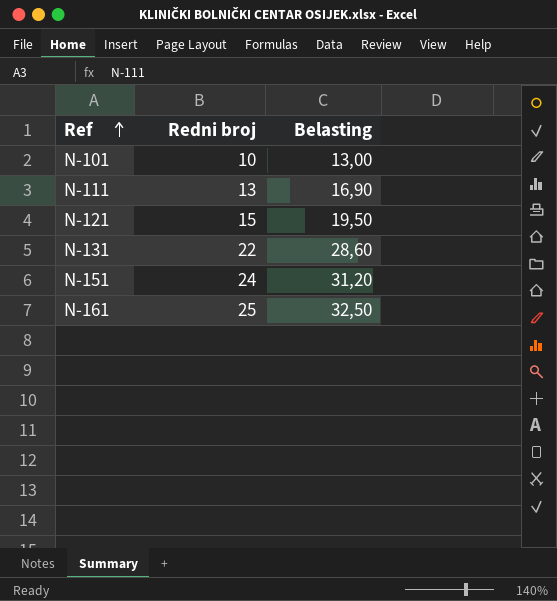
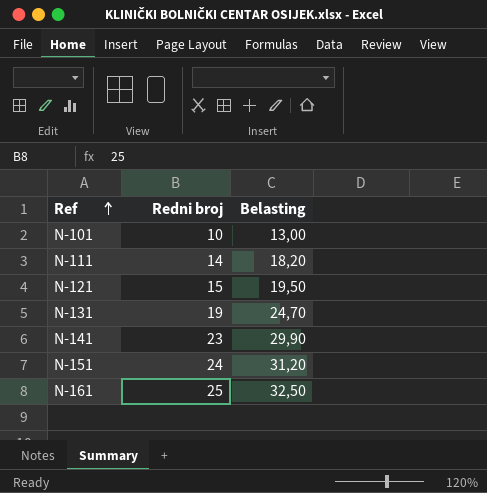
N-111 | Redni broj: 13 -> 14
N-111 | Belasting: 16,90 -> 18,20
N-131 | Redni broj: 22 -> 19
N-131 | Belasting: 28,60 -> 24,70
row N-141: none -> 23 | 29,90

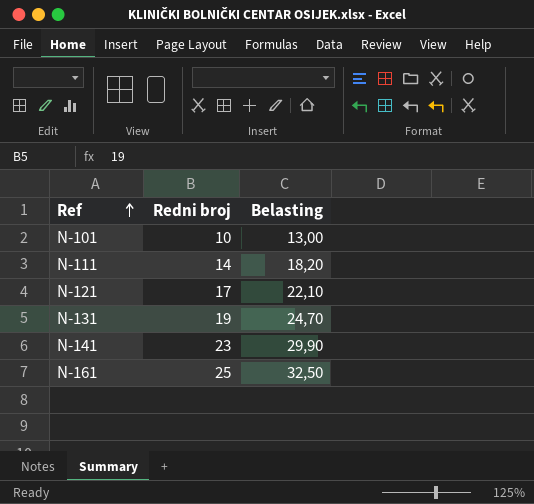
row N-151: 24 | 31,20 -> none
N-121 | Redni broj: 15 -> 17
N-121 | Belasting: 19,50 -> 22,10

